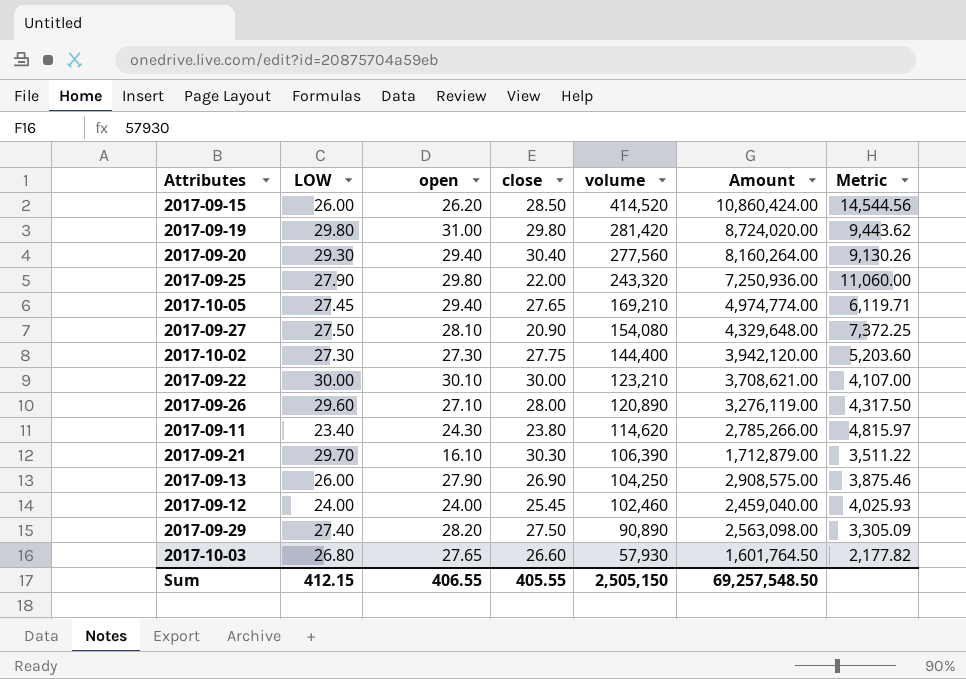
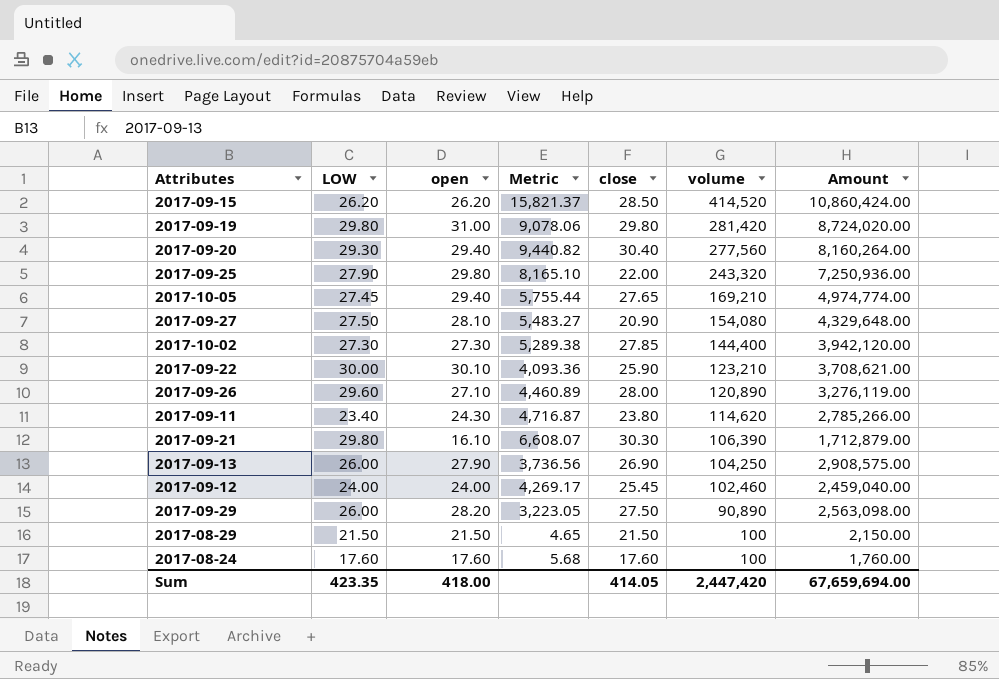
column Metric | formula: [volume] / [close] -> [volume] / [open]
column Metric | position: 7 -> 4
row 2017-10-03: 26.80 | 27.65 | 26.60 | 57,930 | 1,601,764.50 | 2,177.82 -> none
2017-09-15 | LOW: 26.00 -> 26.20
2017-10-02 | close: 27.75 -> 27.85
2017-09-22 | close: 30.00 -> 25.90
2017-09-21 | LOW: 29.70 -> 29.80
2017-09-29 | LOW: 27.40 -> 26.00
row 2017-08-29: none -> 21.50 | 21.50 | 4.65 | 21.50 | 100 | 2,150.00
row 2017-08-24: none -> 17.60 | 17.60 | 5.68 | 17.60 | 100 | 1,760.00
Sum | LOW: 412.15 -> 423.35
Sum | open: 406.55 -> 418.00
Sum | close: 405.55 -> 414.05
Sum | volume: 2,505,150 -> 2,447,420
Sum | Amount: 69,257,548.50 -> 67,659,694.00

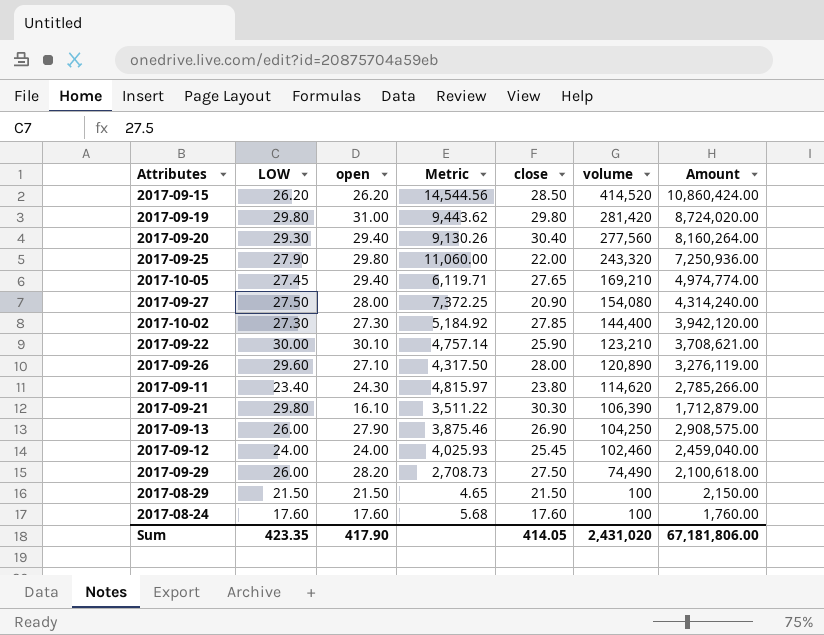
column Metric | formula: [volume] / [open] -> [volume] / [close]
2017-09-27 | open: 28.10 -> 28.00
2017-09-27 | Amount: 4,329,648.00 -> 4,314,240.00
2017-09-29 | volume: 90,890 -> 74,490
2017-09-29 | Amount: 2,563,098.00 -> 2,100,618.00
Sum | open: 418.00 -> 417.90
Sum | volume: 2,447,420 -> 2,431,020
Sum | Amount: 67,659,694.00 -> 67,181,806.00

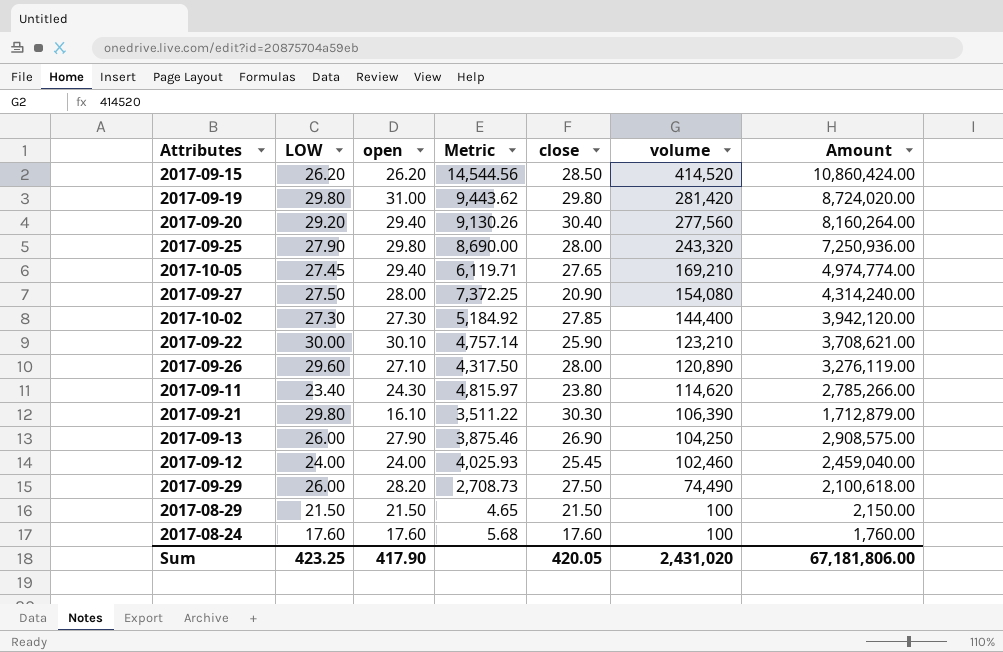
2017-09-20 | LOW: 29.30 -> 29.20
2017-09-25 | Metric: 11,060.00 -> 8,690.00
2017-09-25 | close: 22.00 -> 28.00
Sum | LOW: 423.35 -> 423.25
Sum | close: 414.05 -> 420.05

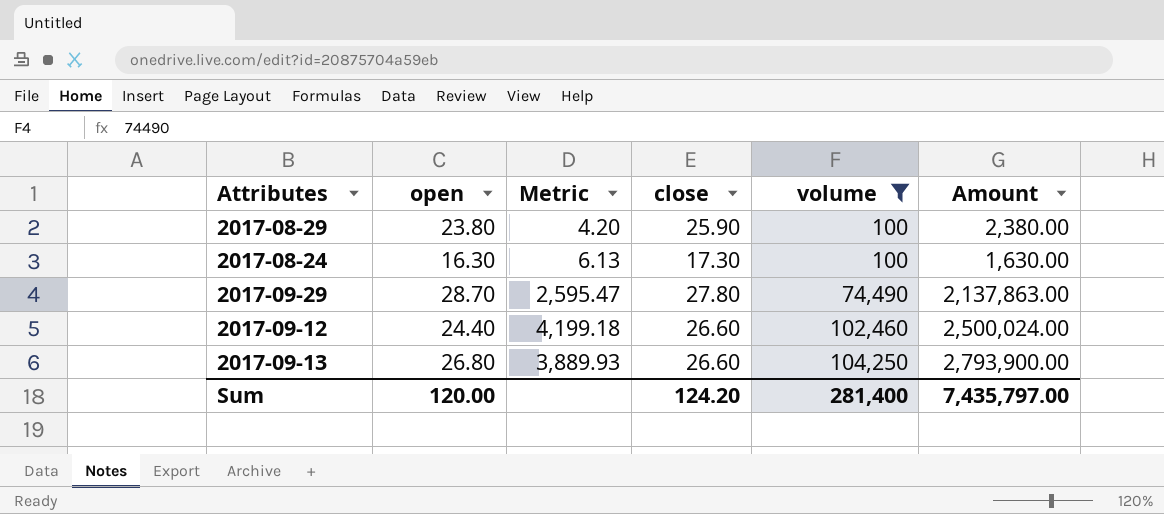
filter: none -> volume <= 104,250
row order: volume descending -> volume ascending
column LOW | position: 2 -> none
column Metric | formula: [volume] / [close] -> [volume] / [open]
2017-08-29 | open: 21.50 -> 23.80
2017-08-29 | close: 21.50 -> 25.90
2017-08-29 | Amount: 2,150.00 -> 2,380.00
2017-08-24 | open: 17.60 -> 16.30
2017-08-24 | close: 17.60 -> 17.30
2017-08-24 | Amount: 1,760.00 -> 1,630.00
2017-09-29 | open: 28.20 -> 28.70
2017-09-29 | close: 27.50 -> 27.80
2017-09-29 | Amount: 2,100,618.00 -> 2,137,863.00
2017-09-12 | open: 24.00 -> 24.40
2017-09-12 | close: 25.45 -> 26.60
2017-09-12 | Amount: 2,459,040.00 -> 2,500,024.00
2017-09-13 | open: 27.90 -> 26.80
2017-09-13 | close: 26.90 -> 26.60
2017-09-13 | Amount: 2,908,575.00 -> 2,793,900.00
Sum | open: 417.90 -> 120.00
Sum | close: 420.05 -> 124.20
Sum | volume: 2,431,020 -> 281,400
Sum | Amount: 67,181,806.00 -> 7,435,797.00

